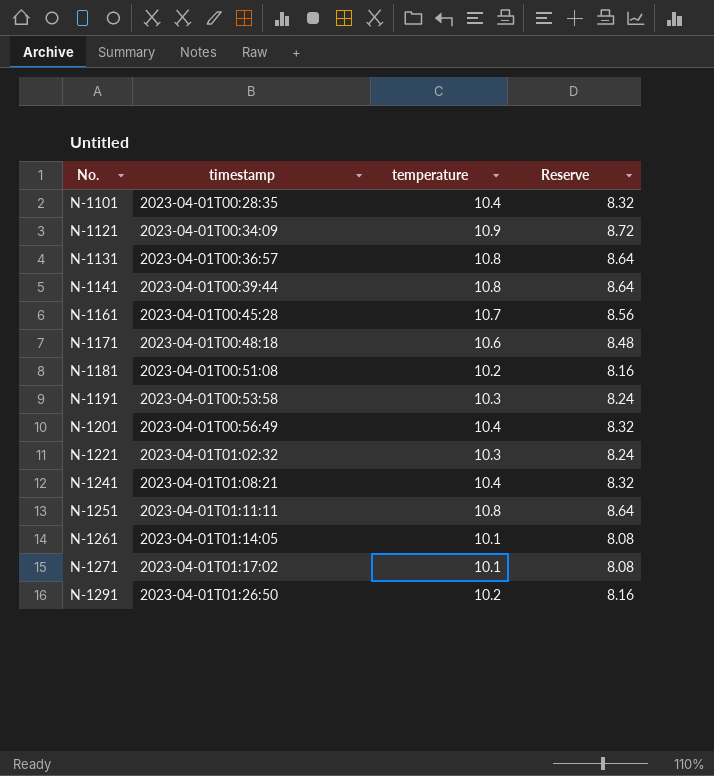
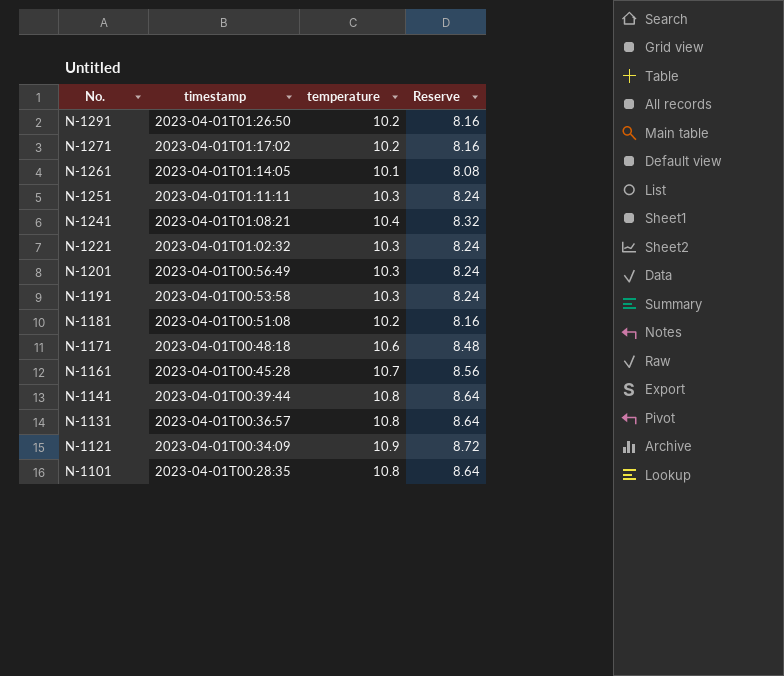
row order: No. ascending -> No. descending
N-1271 | temperature: 10.1 -> 10.2
N-1271 | Reserve: 8.08 -> 8.16
N-1251 | temperature: 10.8 -> 10.3
N-1251 | Reserve: 8.64 -> 8.24
N-1201 | temperature: 10.4 -> 10.3
N-1201 | Reserve: 8.32 -> 8.24
N-1101 | temperature: 10.4 -> 10.8
N-1101 | Reserve: 8.32 -> 8.64

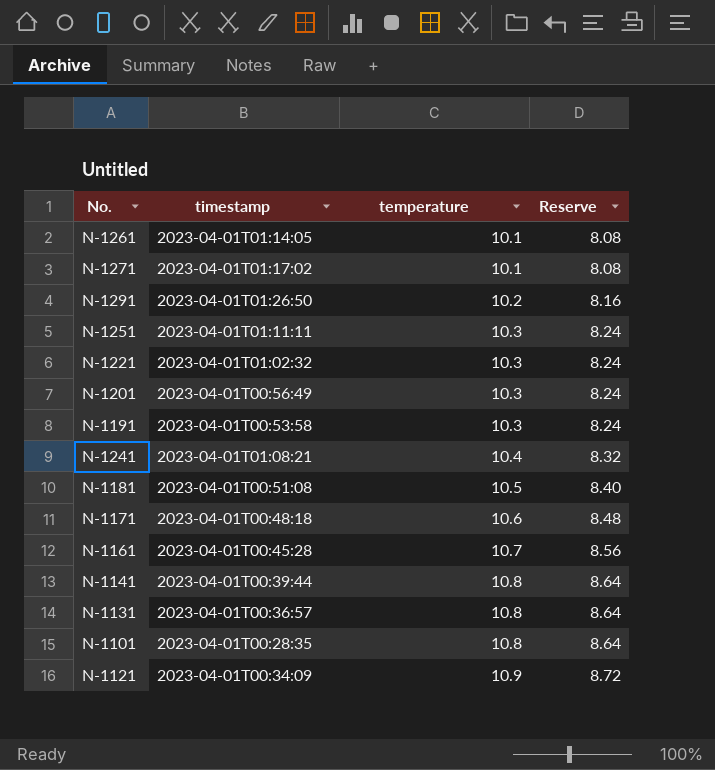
row order: No. descending -> temperature ascending
N-1271 | temperature: 10.2 -> 10.1
N-1271 | Reserve: 8.16 -> 8.08
N-1181 | temperature: 10.2 -> 10.5
N-1181 | Reserve: 8.16 -> 8.40

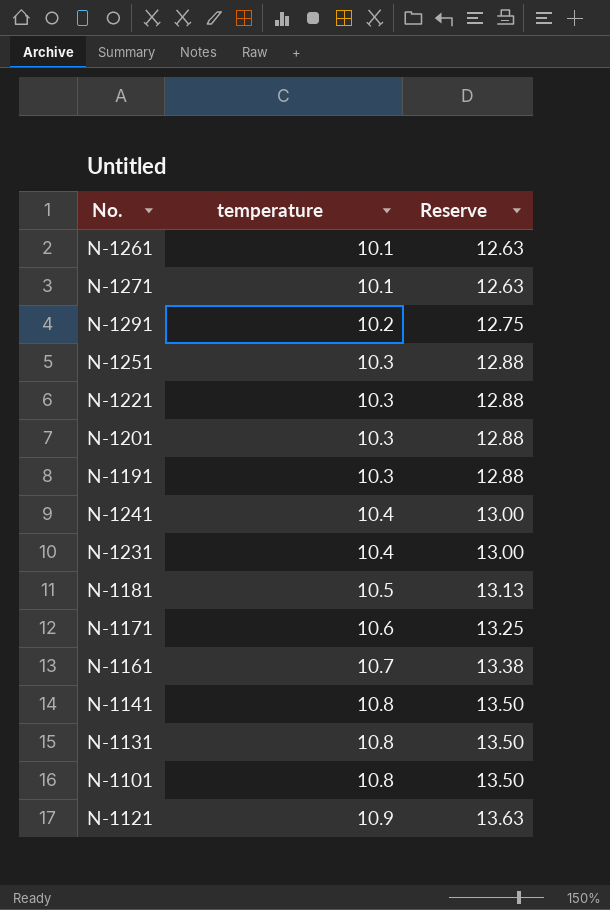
column timestamp | position: 2 -> none
column Reserve | formula: [temperature] * 0.8 -> [temperature] * 1.25
row N-1231: none -> 10.4 | 13.00

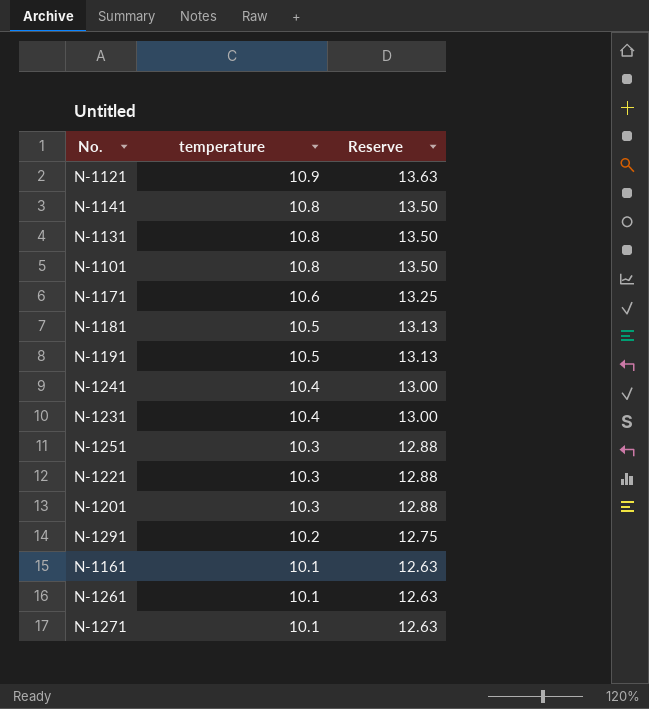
row order: temperature ascending -> temperature descending
N-1191 | temperature: 10.3 -> 10.5
N-1191 | Reserve: 12.88 -> 13.13
N-1161 | temperature: 10.7 -> 10.1
N-1161 | Reserve: 13.38 -> 12.63

